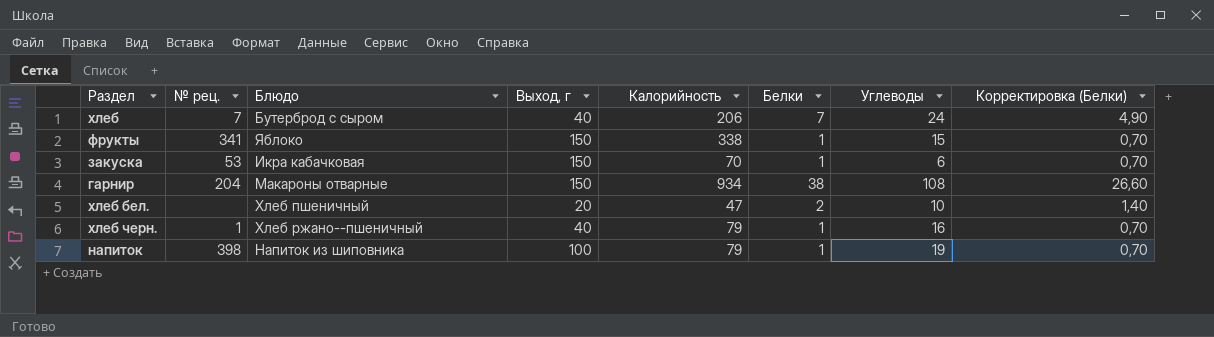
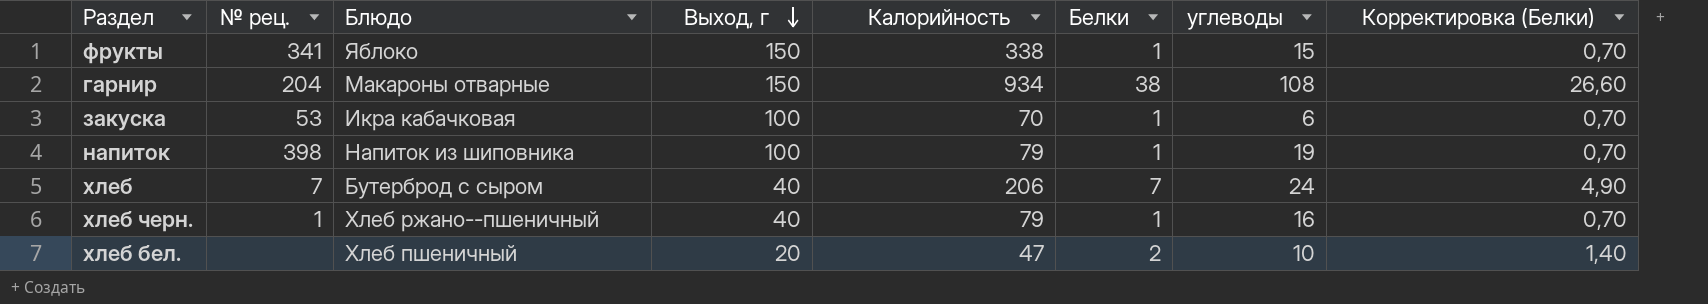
row order: none -> Выход, г descending
column name: Углеводы -> углеводы
закуска | Выход, г: 150 -> 100

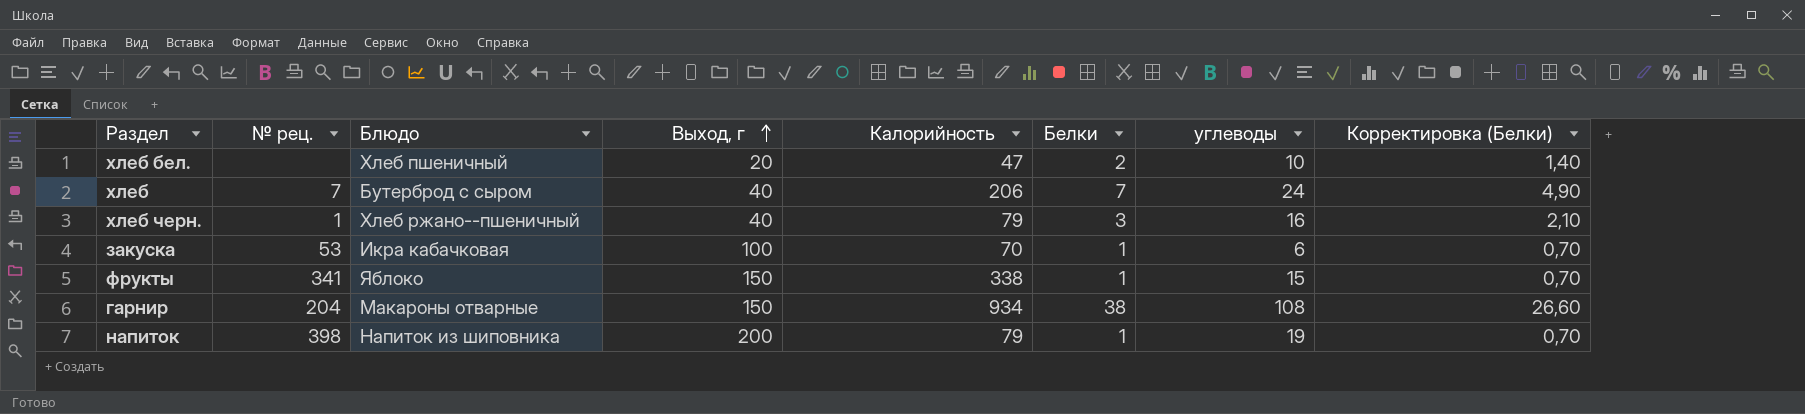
row order: Выход, г descending -> Выход, г ascending
хлеб черн. | Белки: 1 -> 3
хлеб черн. | Корректировка (Белки): 0,70 -> 2,10
напиток | Выход, г: 100 -> 200

